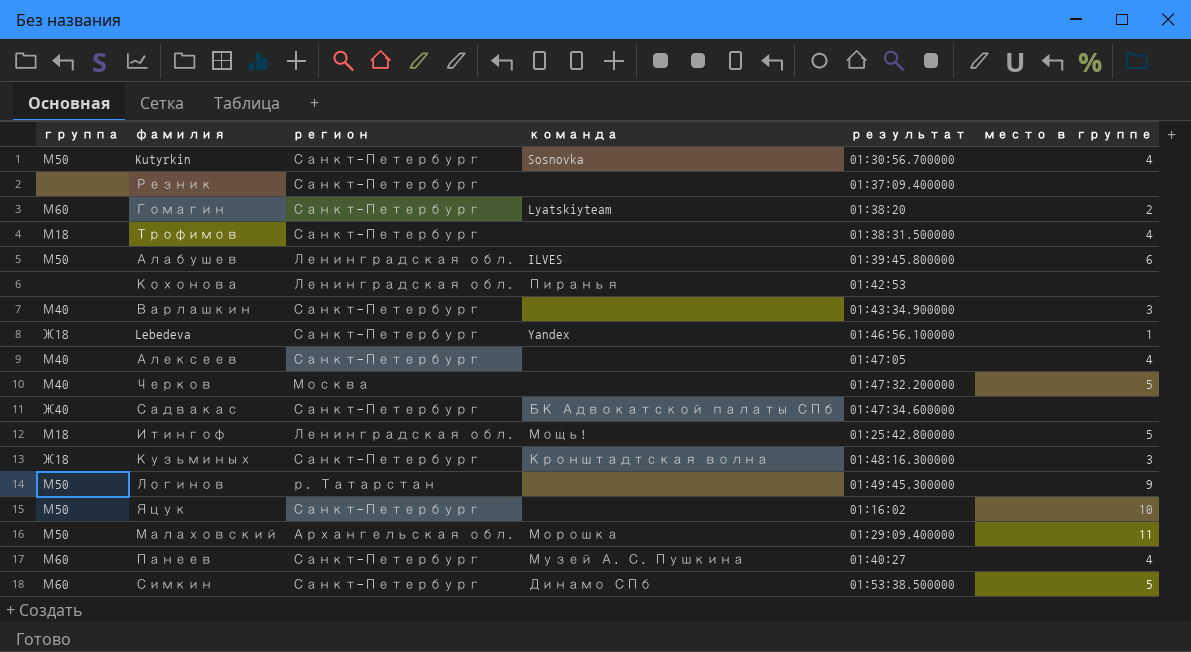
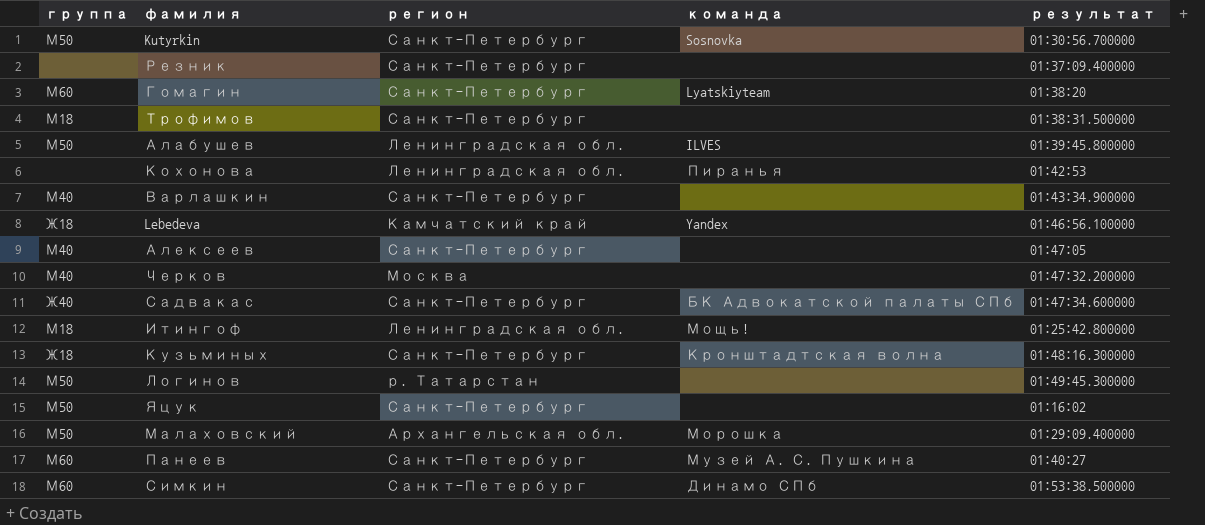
column место в группе | position: 6 -> none
Lebedeva | регион: Санкт-Петербург -> Камчатский край

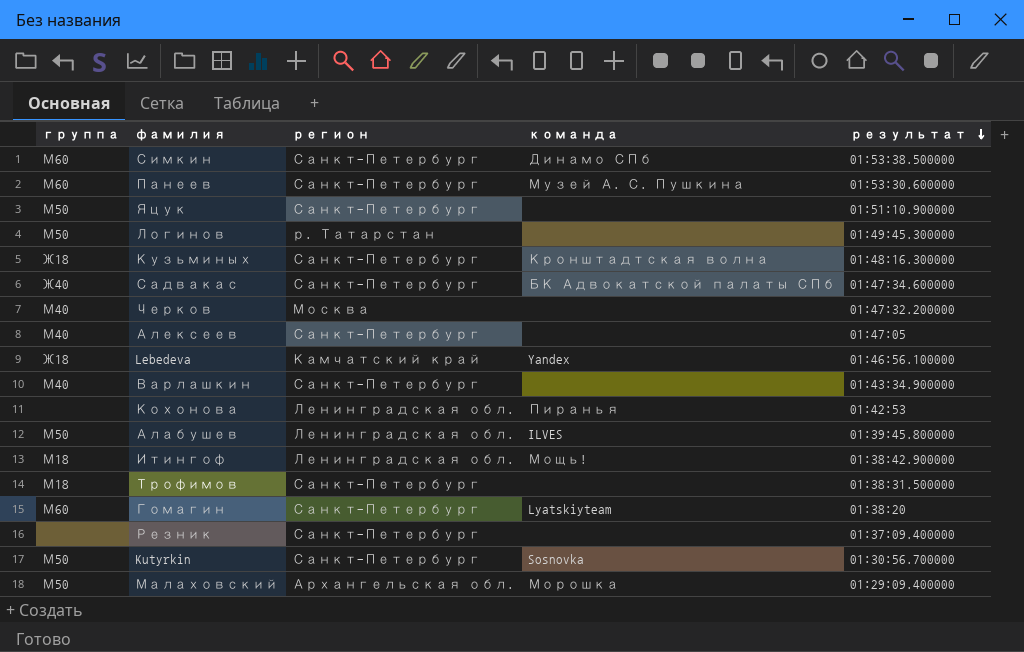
row order: none -> результат descending
Панеев | результат: 01:40:27 -> 01:53:30.600000
Яцук | результат: 01:16:02 -> 01:51:10.900000
Итингоф | результат: 01:25:42.800000 -> 01:38:42.900000

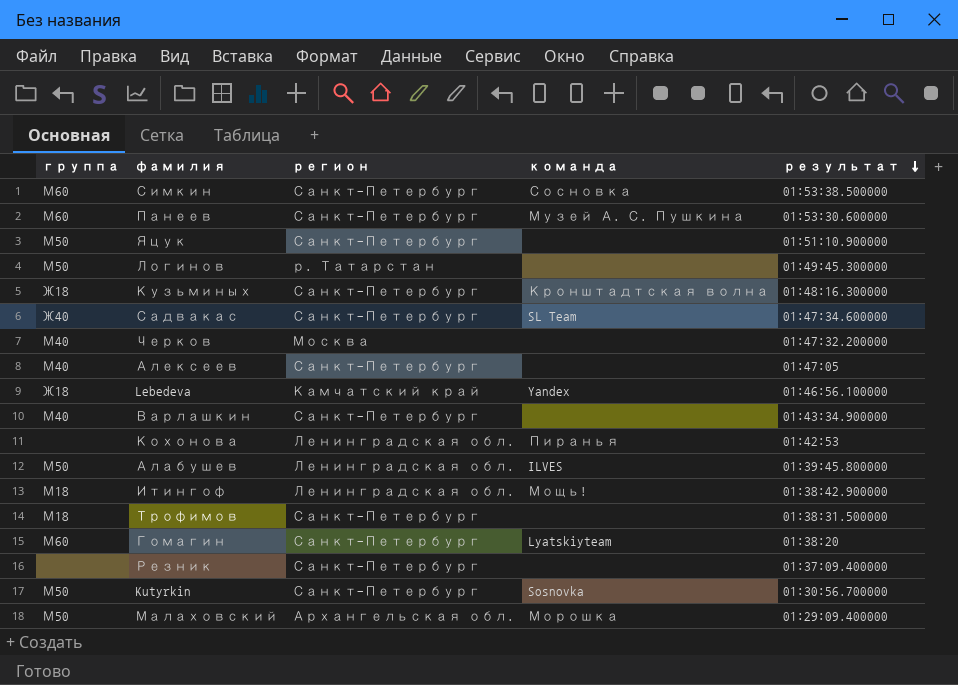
Симкин | команда: Динамо СПб -> Сосновка
Садвакас | команда: БК Адвокатской палаты СПб -> SL Team

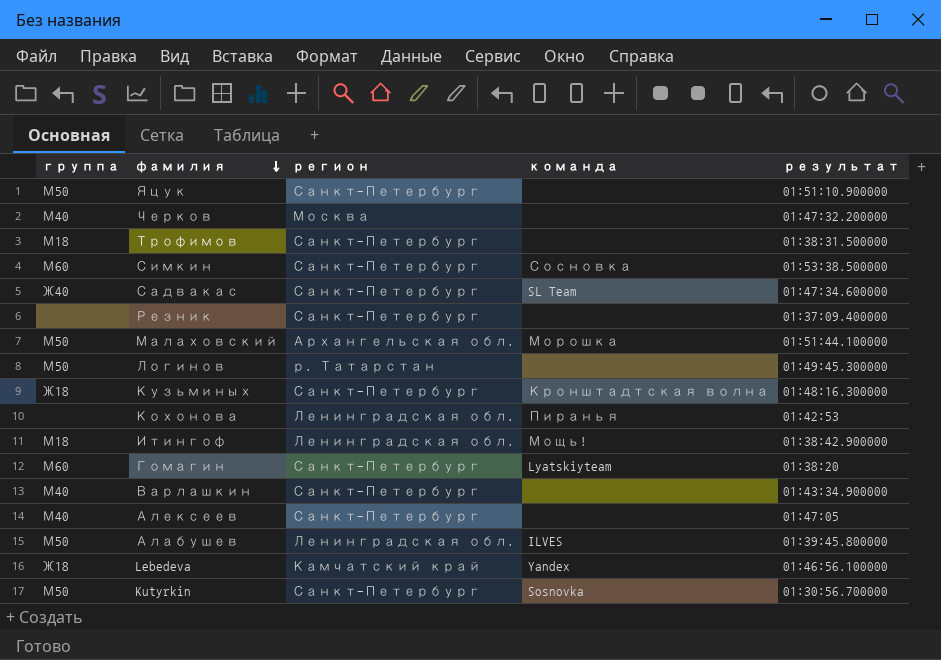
row order: результат descending -> фамилия descending
row Панеев: М60 | Санкт-Петербург | Музей А. С. Пушкина | 01:53:30.600000 -> none
Малаховский | результат: 01:29:09.400000 -> 01:51:44.100000

